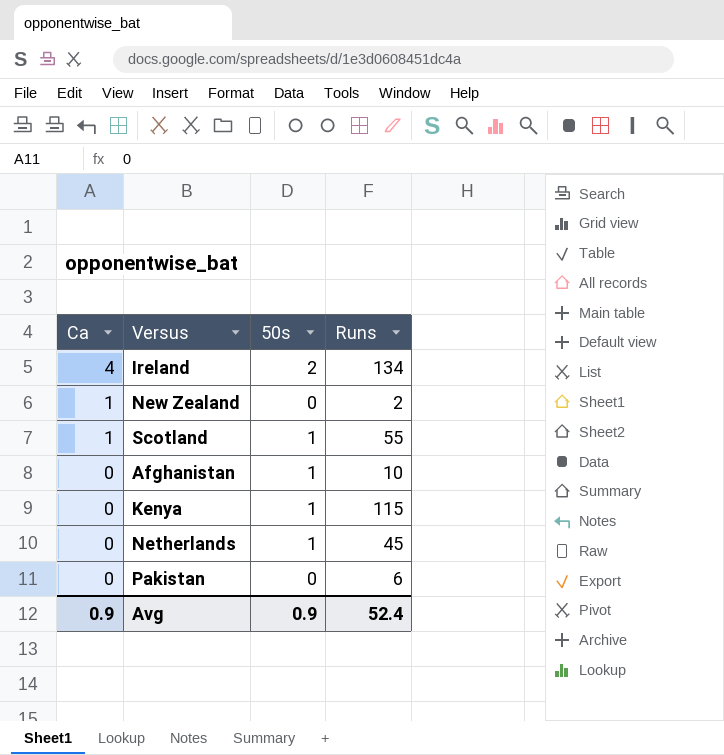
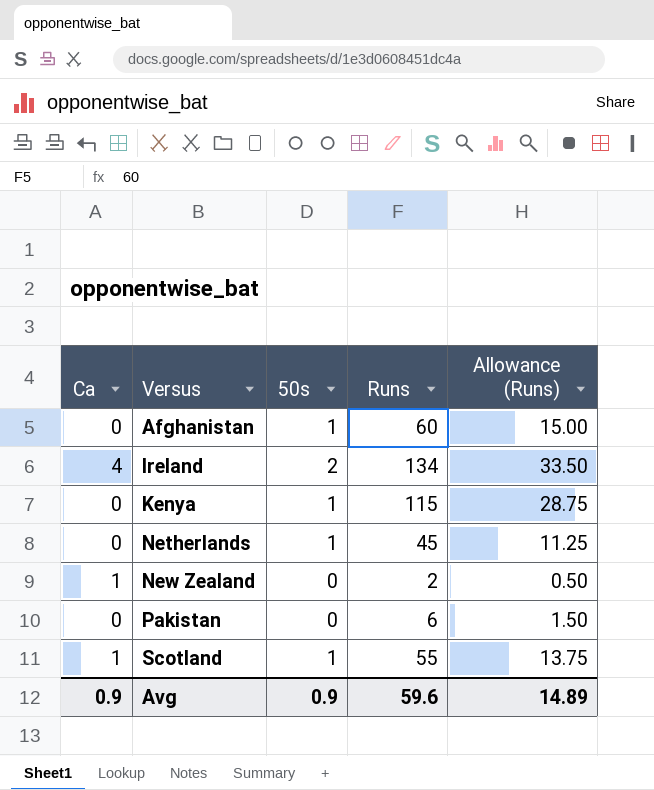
row order: Ca descending -> Versus ascending
column Allowance (Runs) | formula: none -> [Runs] * 0.25
Afghanistan | Runs: 10 -> 60
Avg | Runs: 52.4 -> 59.6

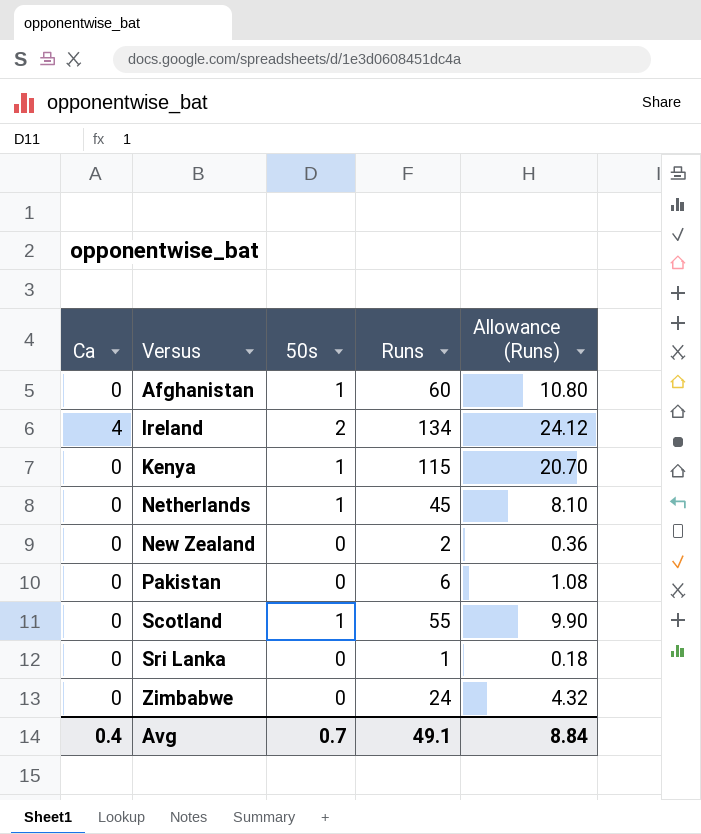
column Allowance (Runs) | formula: [Runs] * 0.25 -> [Runs] * 0.18
New Zealand | Ca: 1 -> 0
Scotland | Ca: 1 -> 0
row Sri Lanka: none -> 0 | 0 | 1 | 0.18
row Zimbabwe: none -> 0 | 0 | 24 | 4.32
Avg | Ca: 0.9 -> 0.4
Avg | 50s: 0.9 -> 0.7
Avg | Runs: 59.6 -> 49.1
Avg | Allowance (Runs): 14.89 -> 8.84

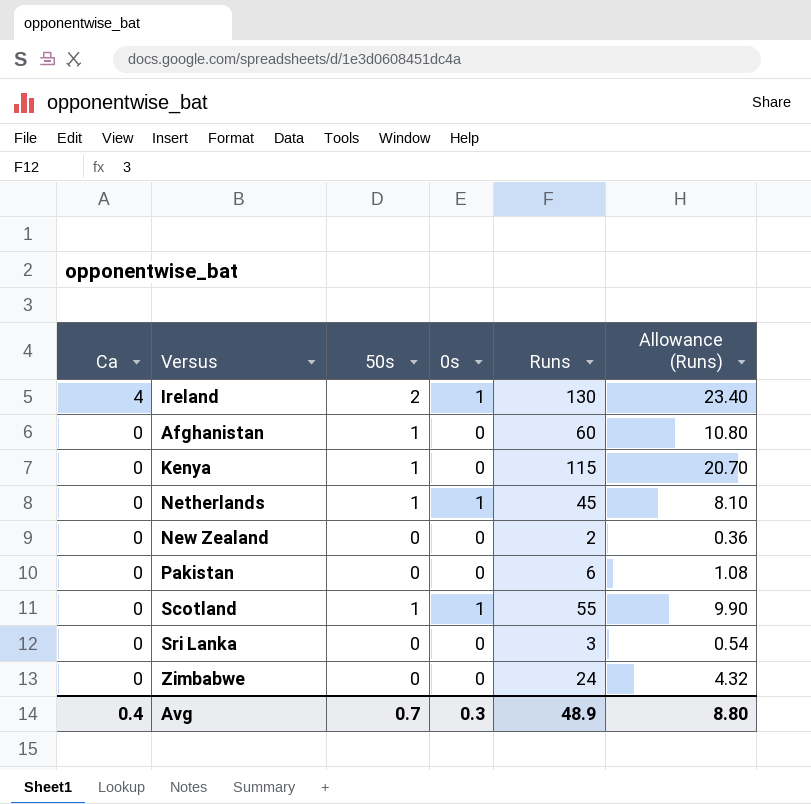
row order: Versus ascending -> Ca descending
column 0s | position: none -> 4
Ireland | Runs: 134 -> 130
Ireland | Allowance (Runs): 24.12 -> 23.40
Sri Lanka | Runs: 1 -> 3
Sri Lanka | Allowance (Runs): 0.18 -> 0.54
Avg | Runs: 49.1 -> 48.9
Avg | Allowance (Runs): 8.84 -> 8.80

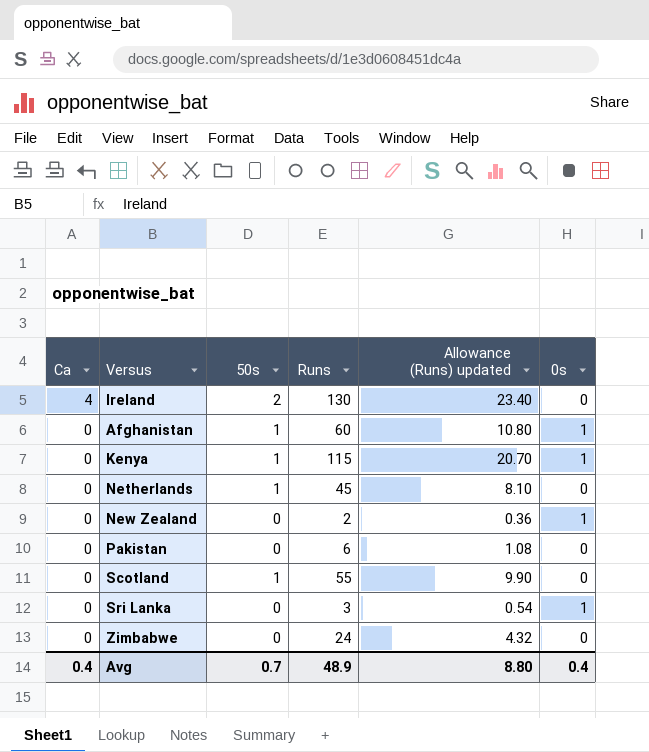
column name: Allowance (Runs) -> Allowance (Runs) updated
column 0s | position: 4 -> 6
Ireland | 0s: 1 -> 0
Afghanistan | 0s: 0 -> 1
Kenya | 0s: 0 -> 1
Netherlands | 0s: 1 -> 0
New Zealand | 0s: 0 -> 1
Scotland | 0s: 1 -> 0
Sri Lanka | 0s: 0 -> 1
Avg | 0s: 0.3 -> 0.4

